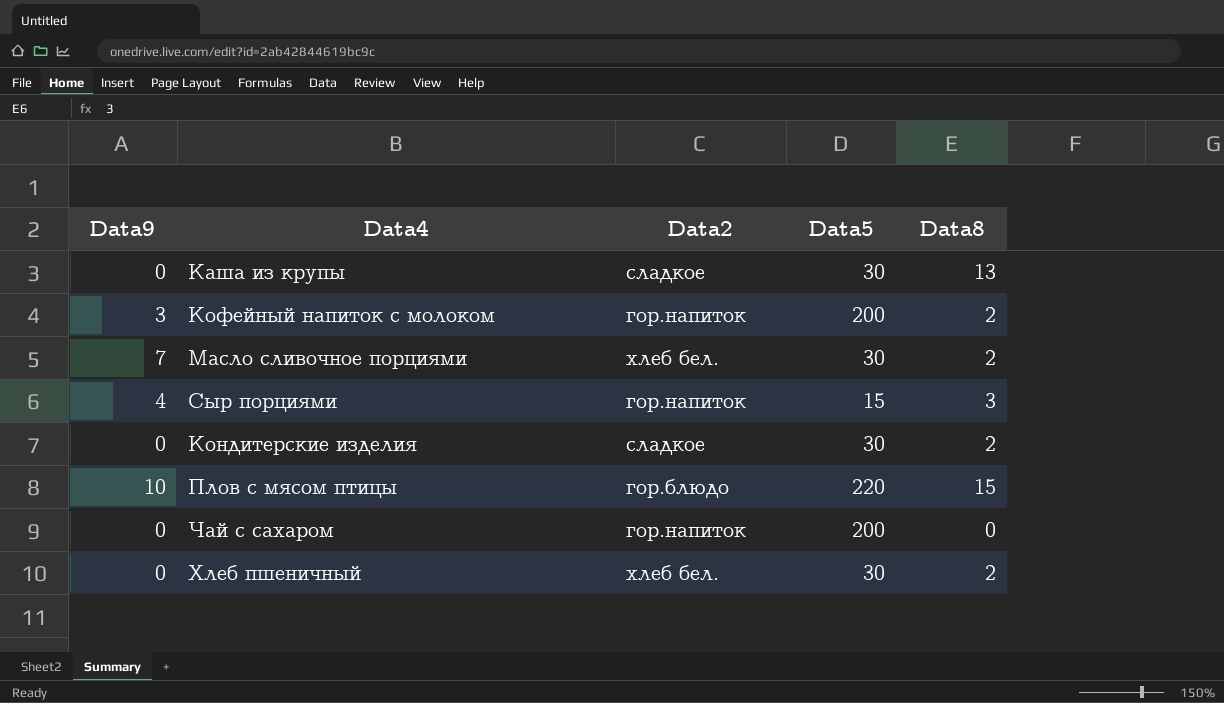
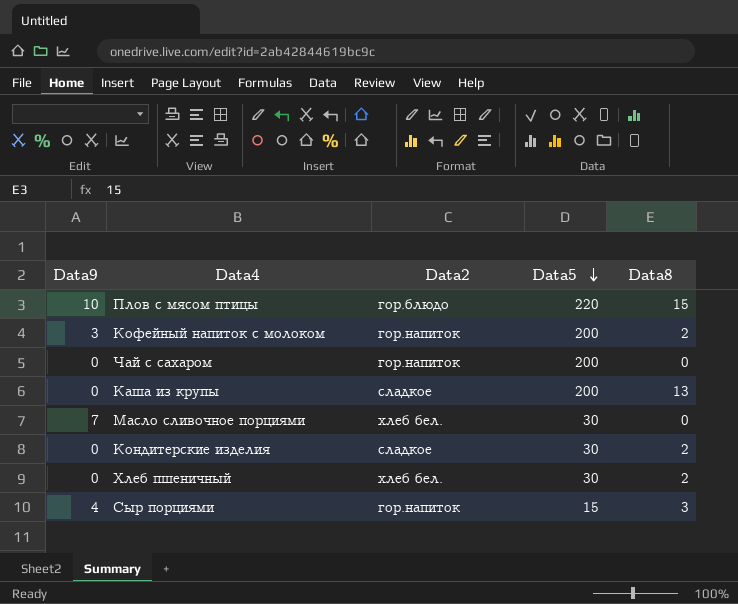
row order: none -> Data5 descending
Каша из крупы | Data5: 30 -> 200
Масло сливочное порциями | Data8: 2 -> 0

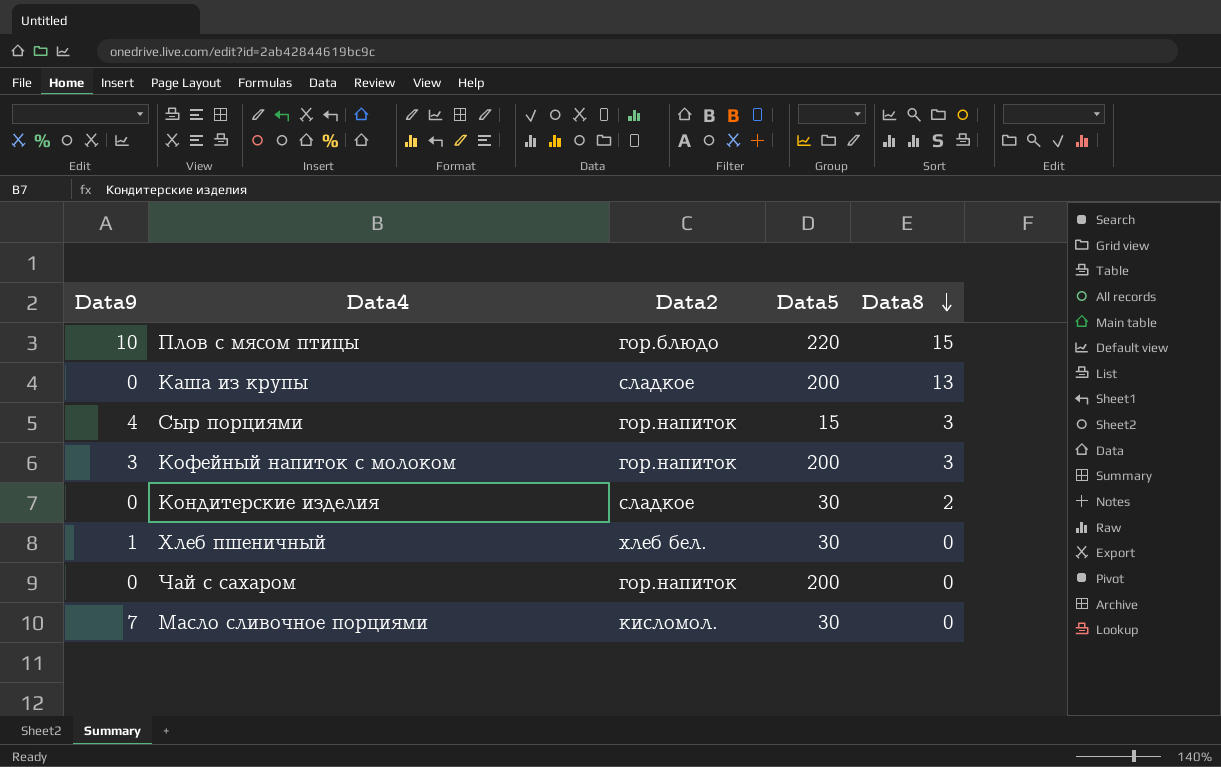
row order: Data5 descending -> Data8 descending
Кофейный напиток с молоком | Data8: 2 -> 3
Хлеб пшеничный | Data9: 0 -> 1
Хлеб пшеничный | Data8: 2 -> 0
Масло сливочное порциями | Data2: хлеб бел. -> кисломол.

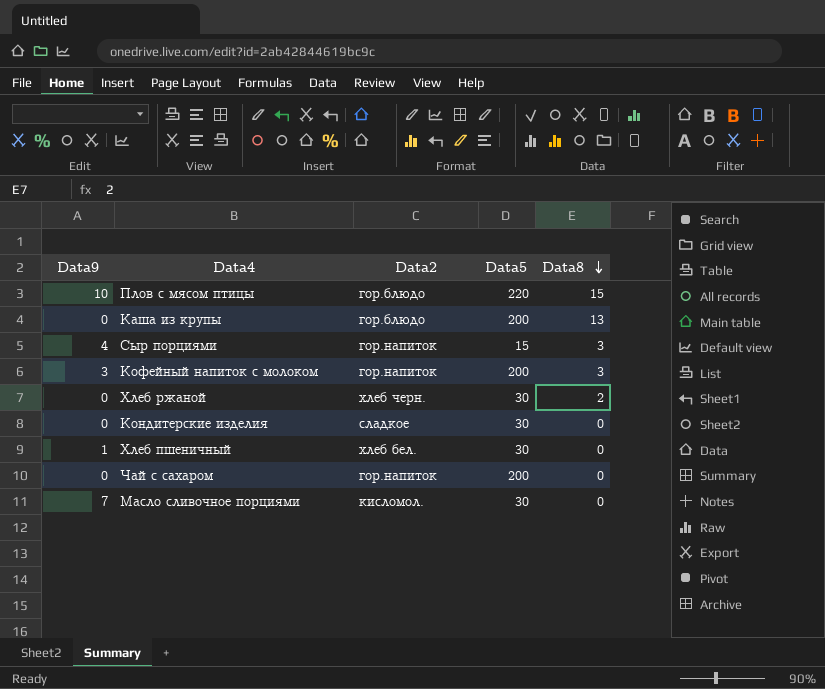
Каша из крупы | Data2: сладкое -> гор.блюдо
row Хлеб ржаной: none -> 0 | хлеб черн. | 30 | 2
Кондитерские изделия | Data8: 2 -> 0

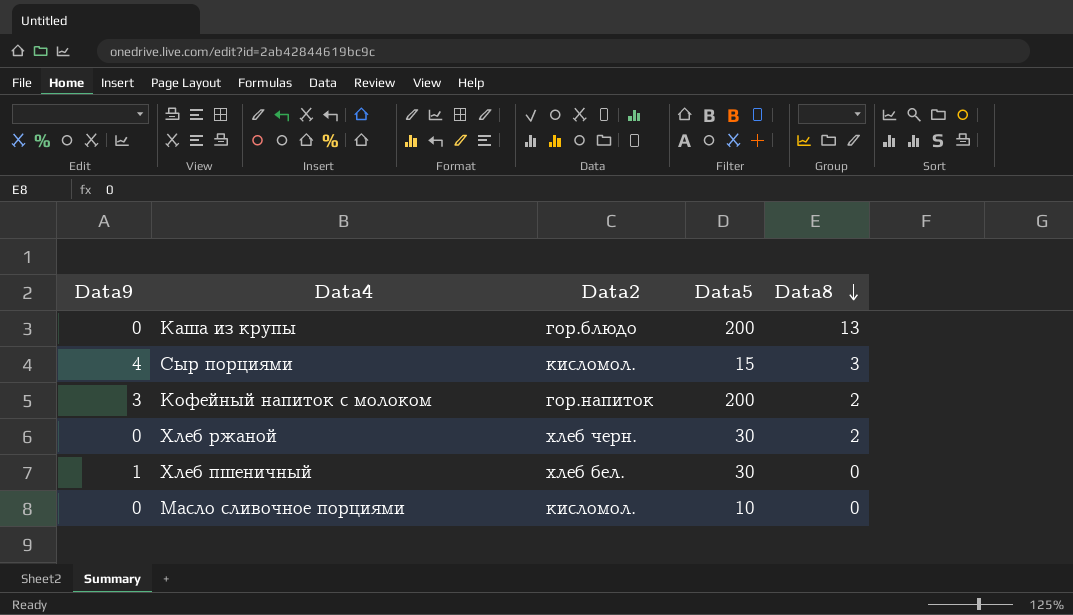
row Плов с мясом птицы: 10 | гор.блюдо | 220 | 15 -> none
row Кондитерские изделия: 0 | сладкое | 30 | 0 -> none
row Чай с сахаром: 0 | гор.напиток | 200 | 0 -> none
Сыр порциями | Data2: гор.напиток -> кисломол.
Кофейный напиток с молоком | Data8: 3 -> 2
Масло сливочное порциями | Data9: 7 -> 0
Масло сливочное порциями | Data5: 30 -> 10

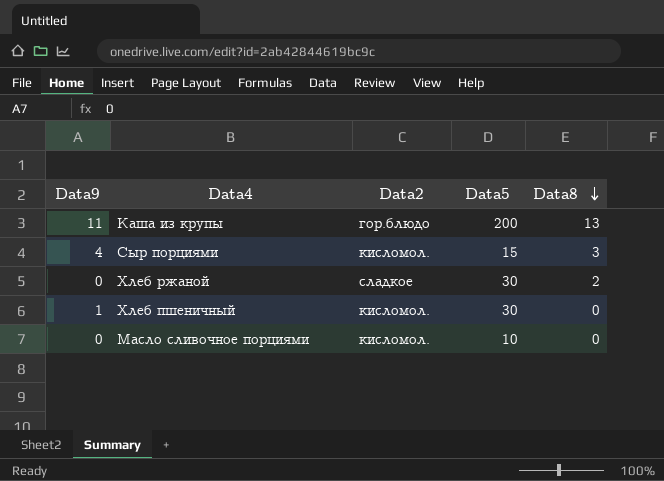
row Кофейный напиток с молоком: 3 | гор.напиток | 200 | 2 -> none
Каша из крупы | Data9: 0 -> 11
Хлеб ржаной | Data2: хлеб черн. -> сладкое
Хлеб пшеничный | Data2: хлеб бел. -> кисломол.

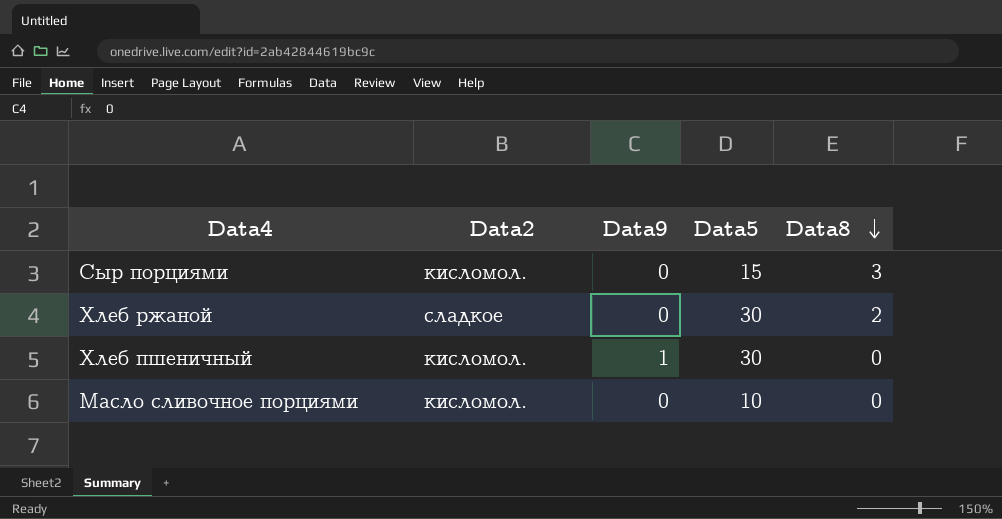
column Data9 | position: 1 -> 3
row Каша из крупы: 11 | гор.блюдо | 200 | 13 -> none
Сыр порциями | Data9: 4 -> 0

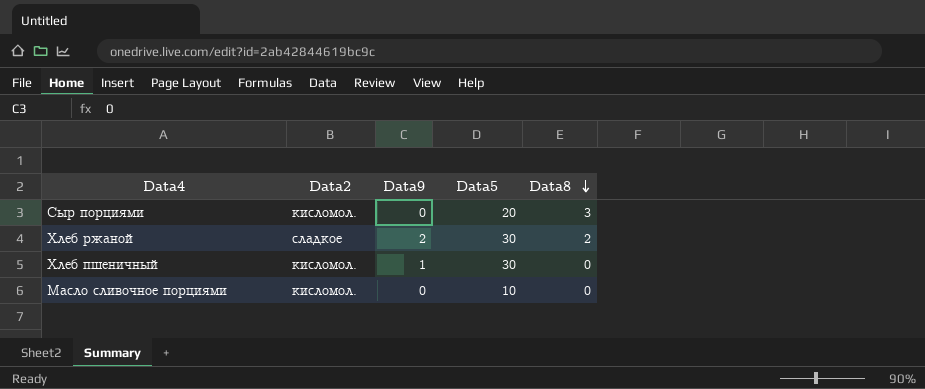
Сыр порциями | Data5: 15 -> 20
Хлеб ржаной | Data9: 0 -> 2

